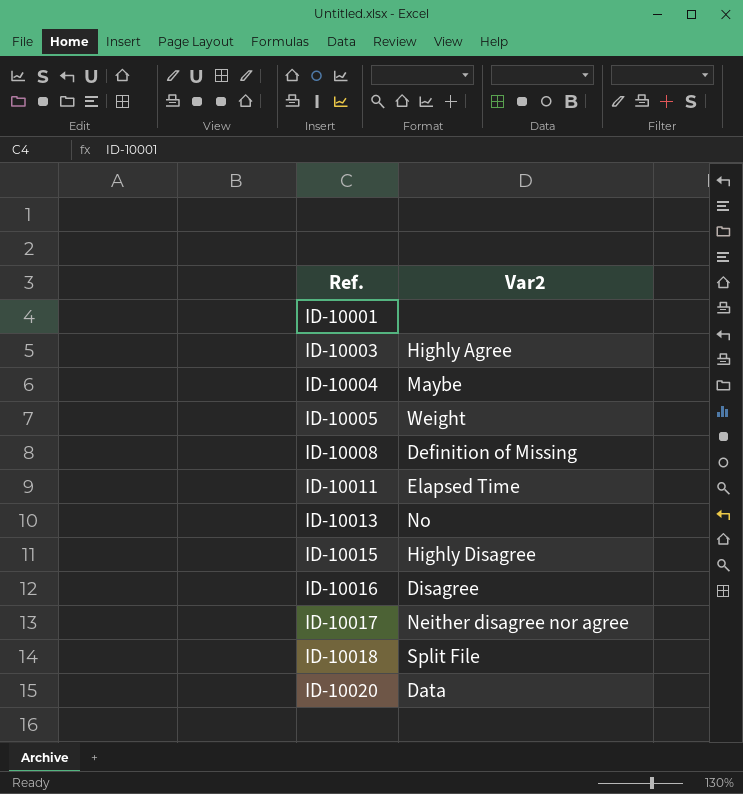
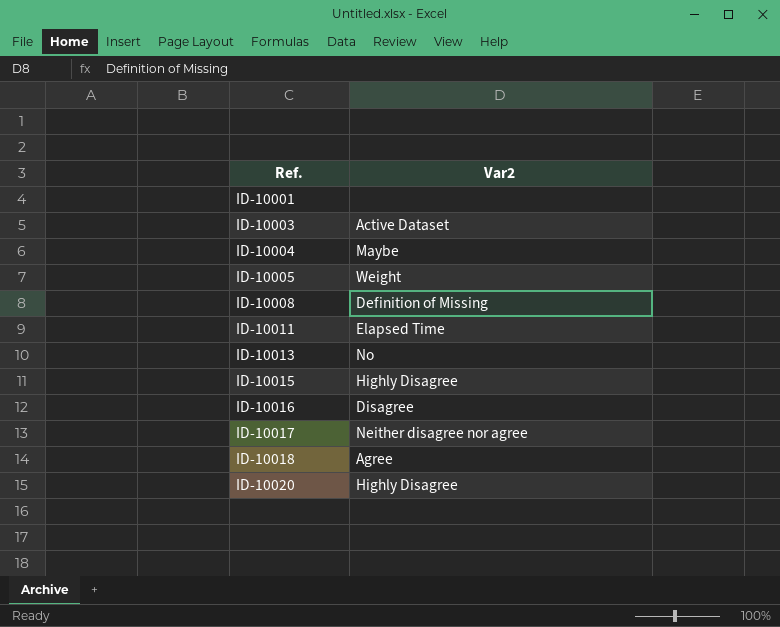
ID-10003 | Var2: Highly Agree -> Active Dataset
ID-10018 | Var2: Split File -> Agree
ID-10020 | Var2: Data -> Highly Disagree

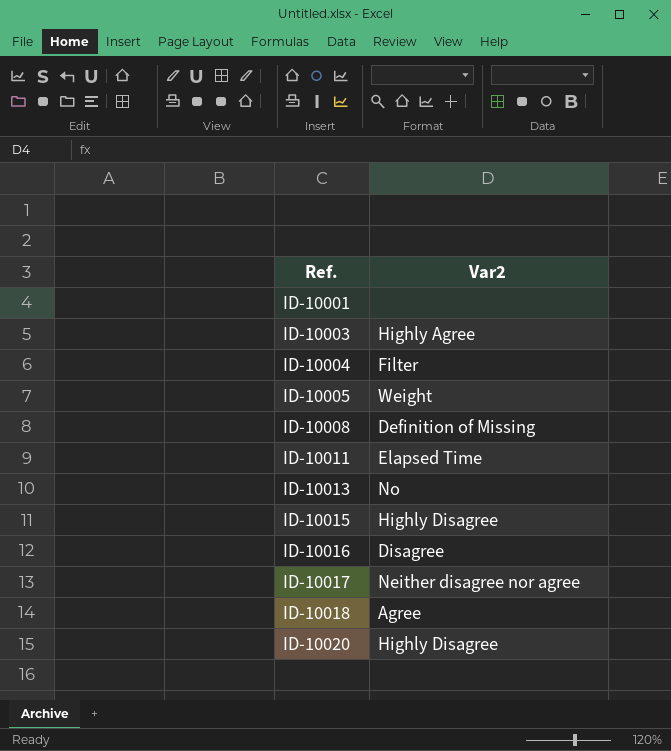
ID-10003 | Var2: Active Dataset -> Highly Agree
ID-10004 | Var2: Maybe -> Filter

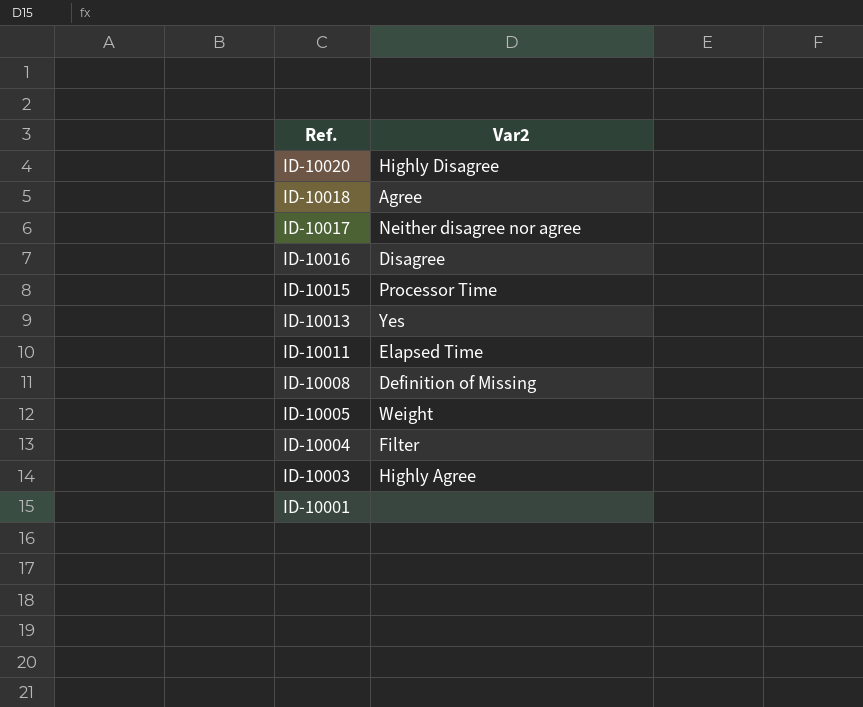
row order: Ref. ascending -> Ref. descending
ID-10015 | Var2: Highly Disagree -> Processor Time
ID-10013 | Var2: No -> Yes

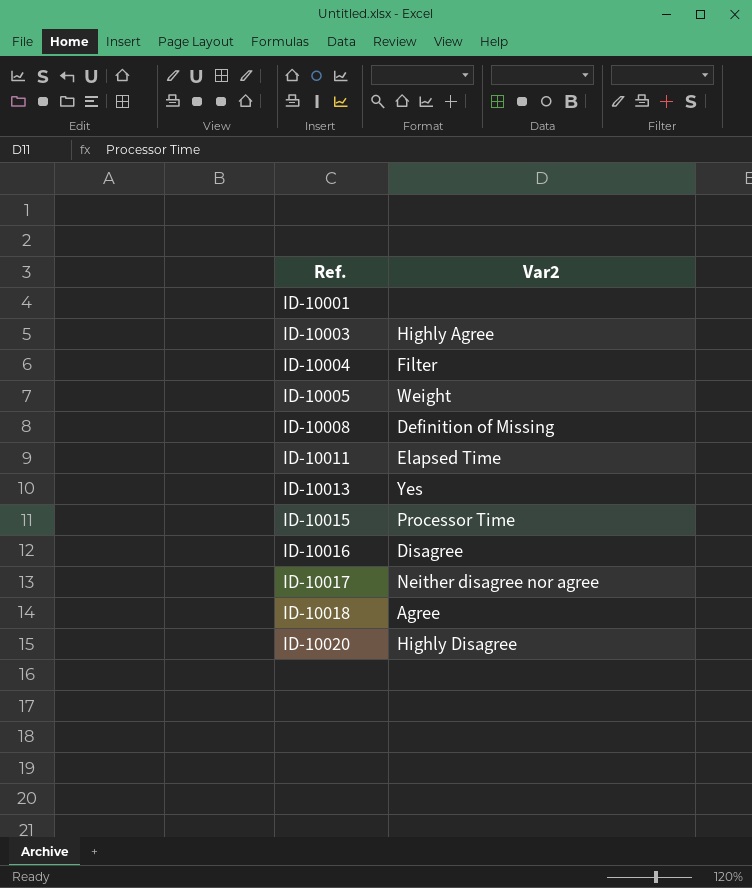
row order: Ref. descending -> Ref. ascending

